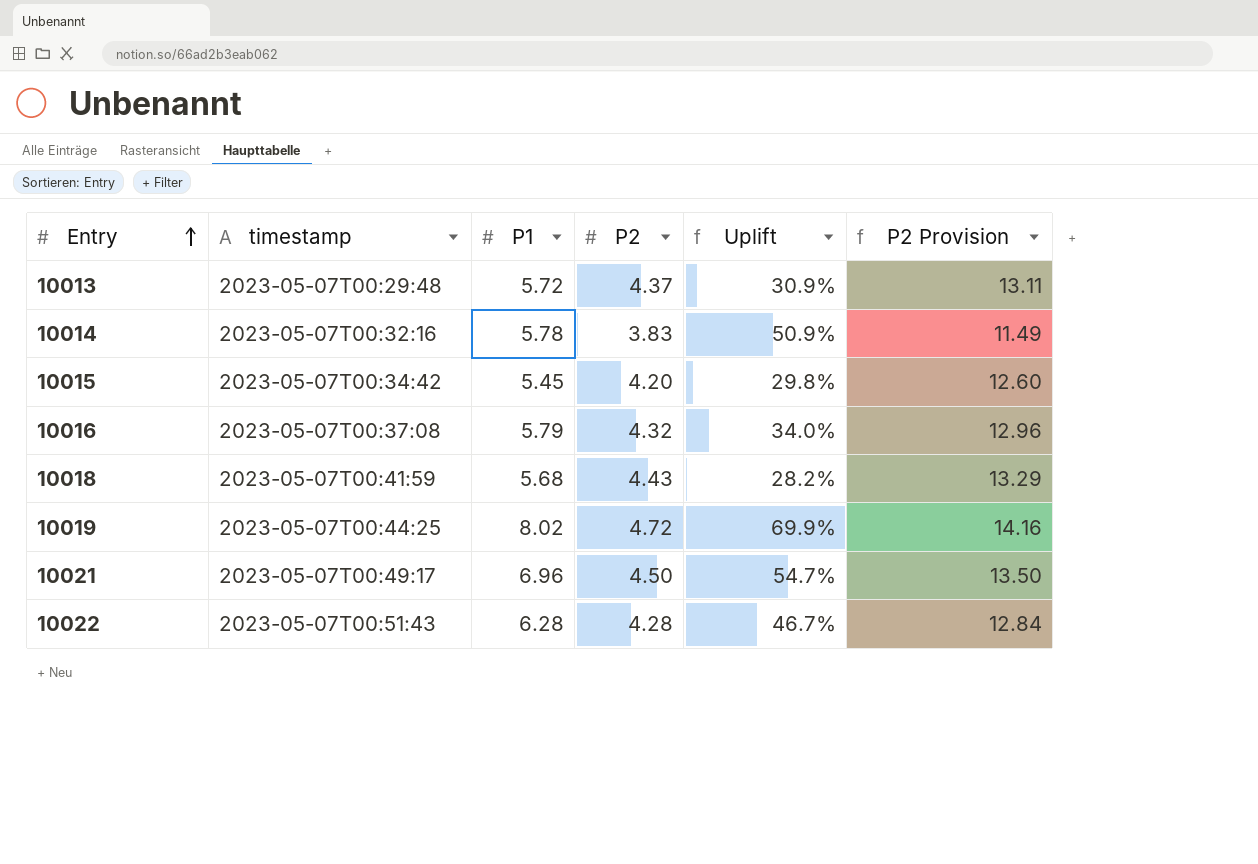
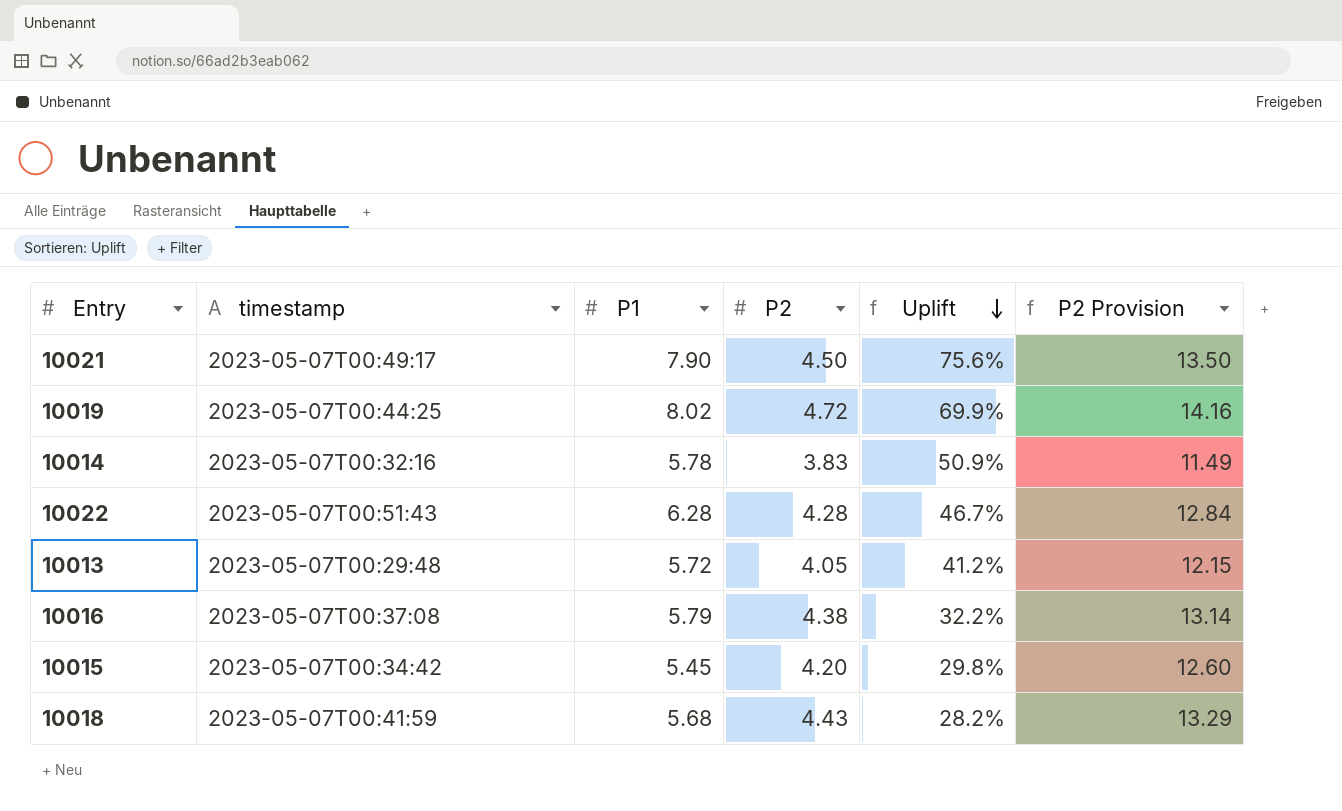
row order: Entry ascending -> Uplift descending
10021 | P1: 6.96 -> 7.90
10021 | Uplift: 54.7% -> 75.6%
10013 | P2: 4.37 -> 4.05
10013 | Uplift: 30.9% -> 41.2%
10013 | P2 Provision: 13.11 -> 12.15
10016 | P2: 4.32 -> 4.38
10016 | Uplift: 34.0% -> 32.2%
10016 | P2 Provision: 12.96 -> 13.14

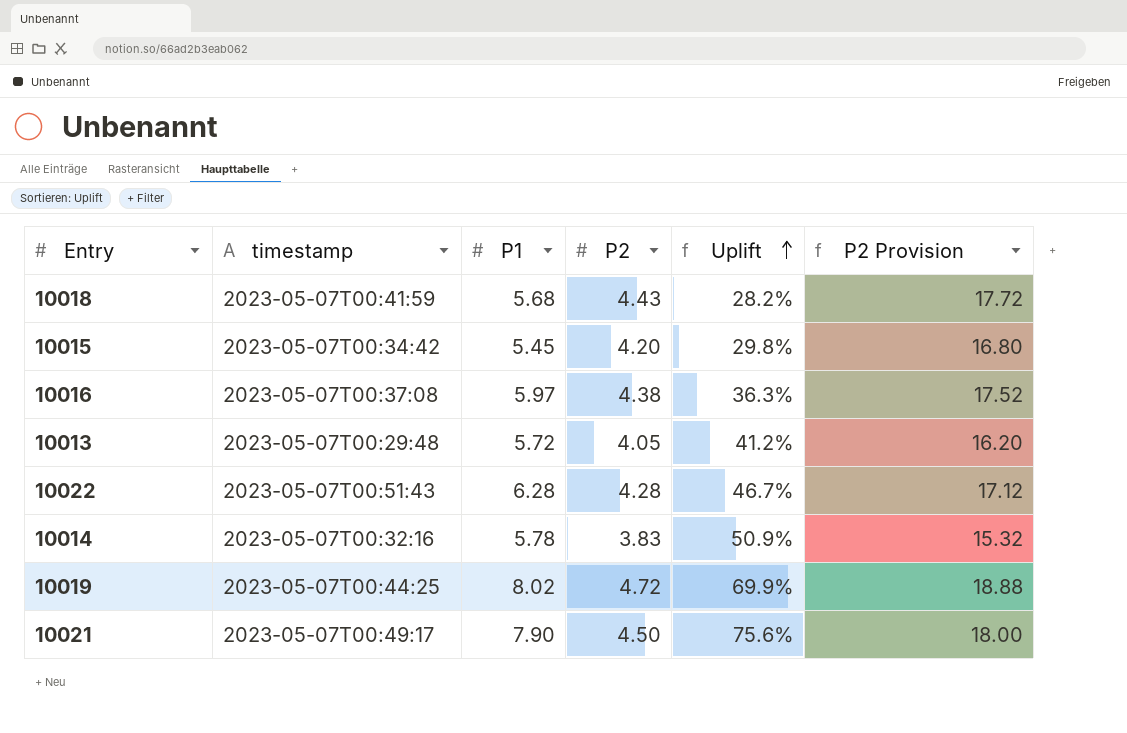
row order: Uplift descending -> Uplift ascending
column P2 Provision | formula: [P2] * 3 -> [P2] * 4
10016 | P1: 5.79 -> 5.97
10016 | Uplift: 32.2% -> 36.3%

